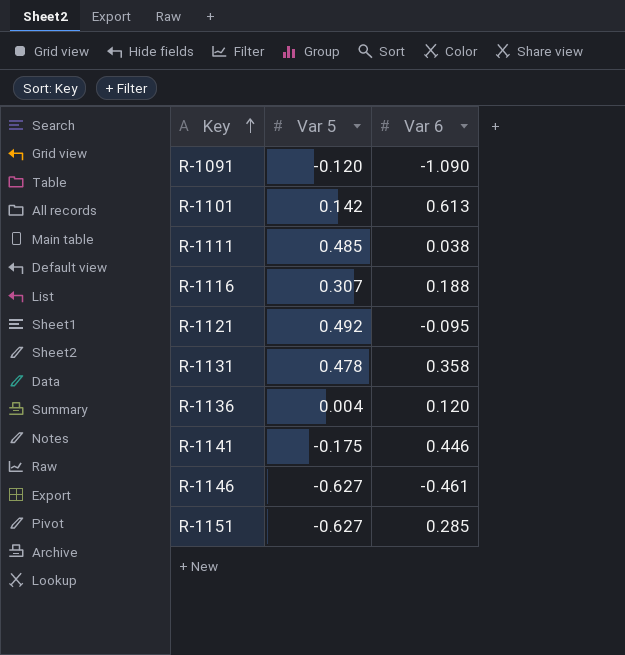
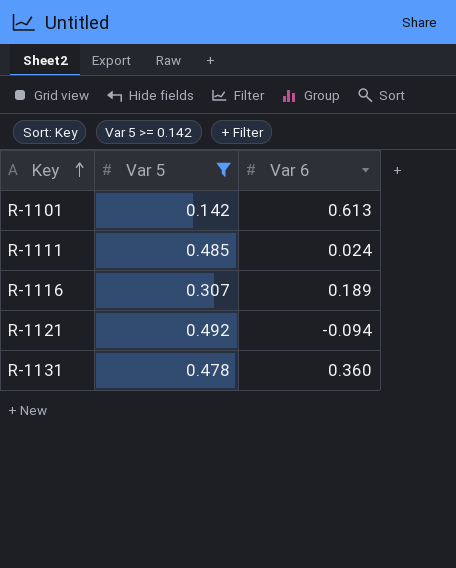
filter: none -> Var 5 >= 0.142
R-1111 | Var 6: 0.038 -> 0.024
R-1116 | Var 6: 0.188 -> 0.189
R-1121 | Var 6: -0.095 -> -0.094
R-1131 | Var 6: 0.358 -> 0.360

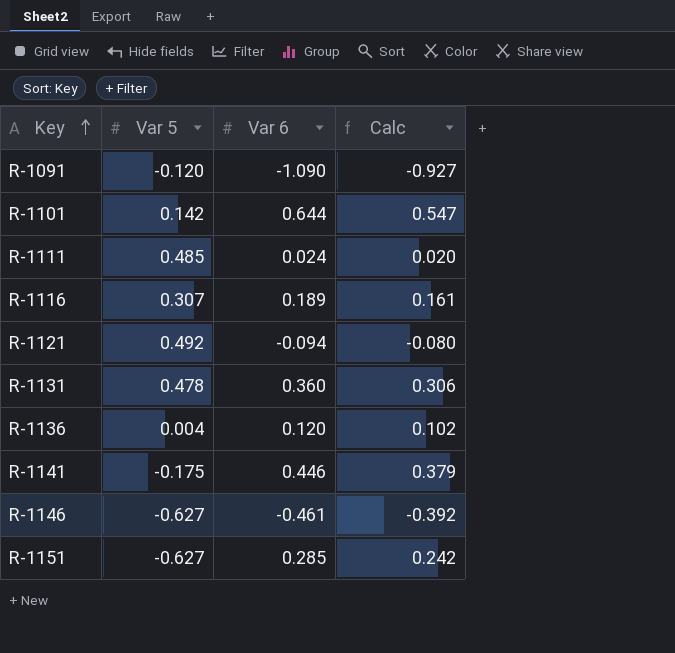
filter: Var 5 >= 0.142 -> none
column Calc | formula: none -> [Var 6] * 0.85
R-1101 | Var 6: 0.613 -> 0.644

